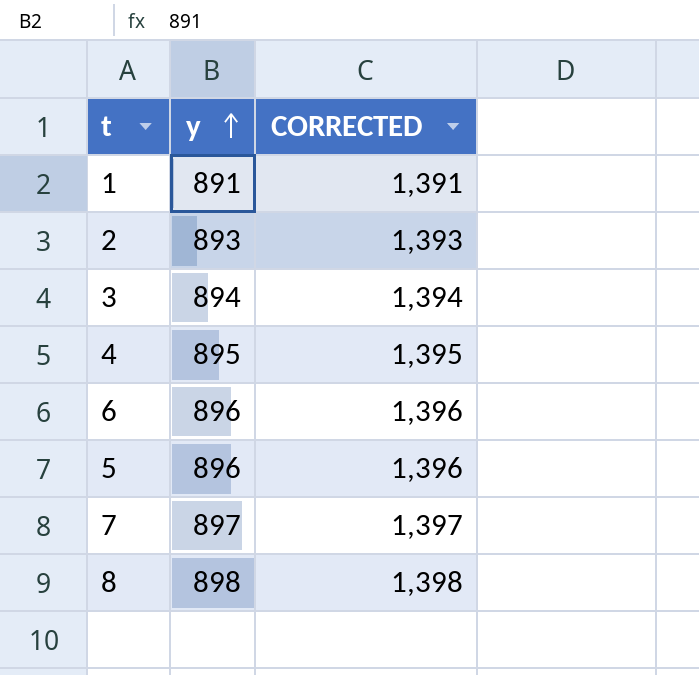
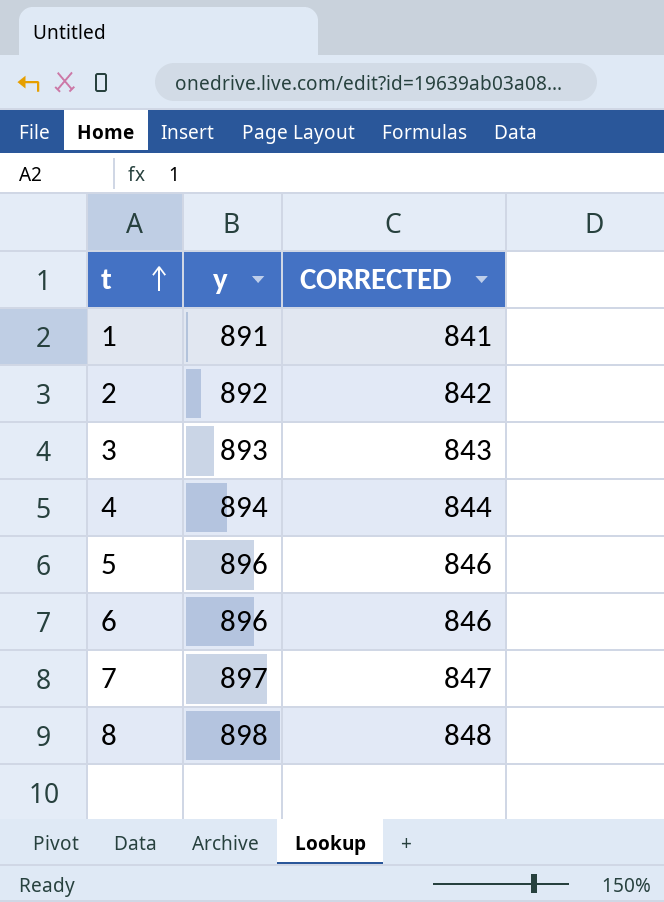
row order: y ascending -> t ascending
column CORRECTED | formula: [y] + 500 -> [y] - 50
2 | y: 893 -> 892
3 | y: 894 -> 893
4 | y: 895 -> 894

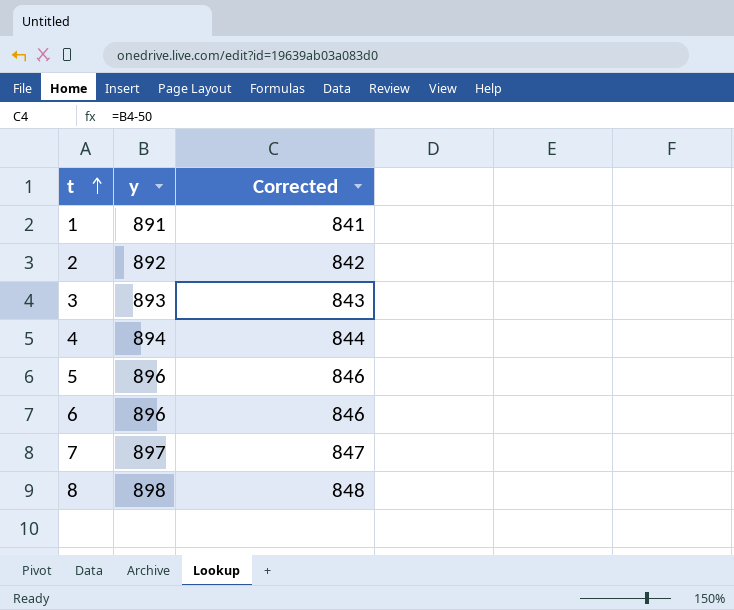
column name: CORRECTED -> Corrected

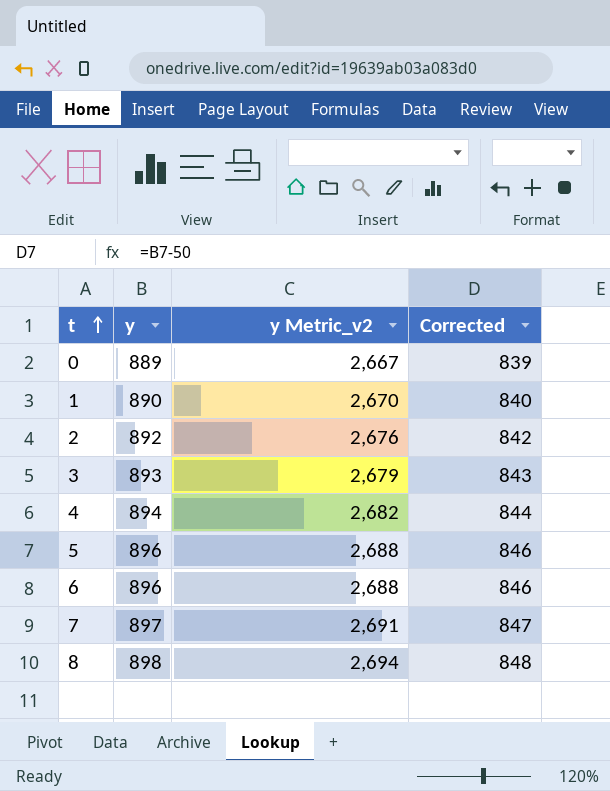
column y Metric_v2 | formula: none -> [y] * 3
row 0: none -> 889 | 2,667 | 839
1 | y: 891 -> 890
1 | Corrected: 841 -> 840

